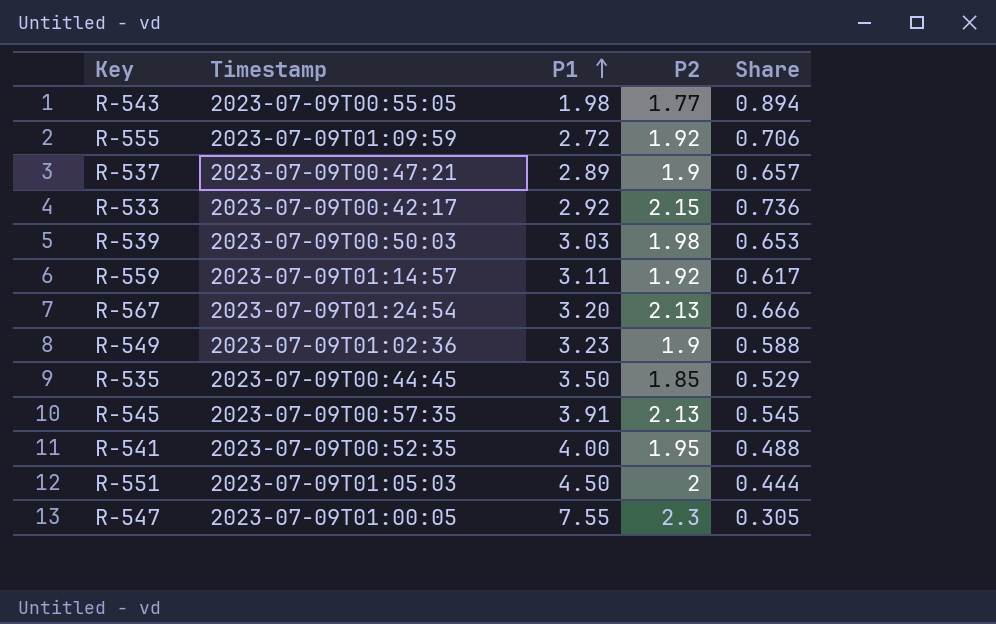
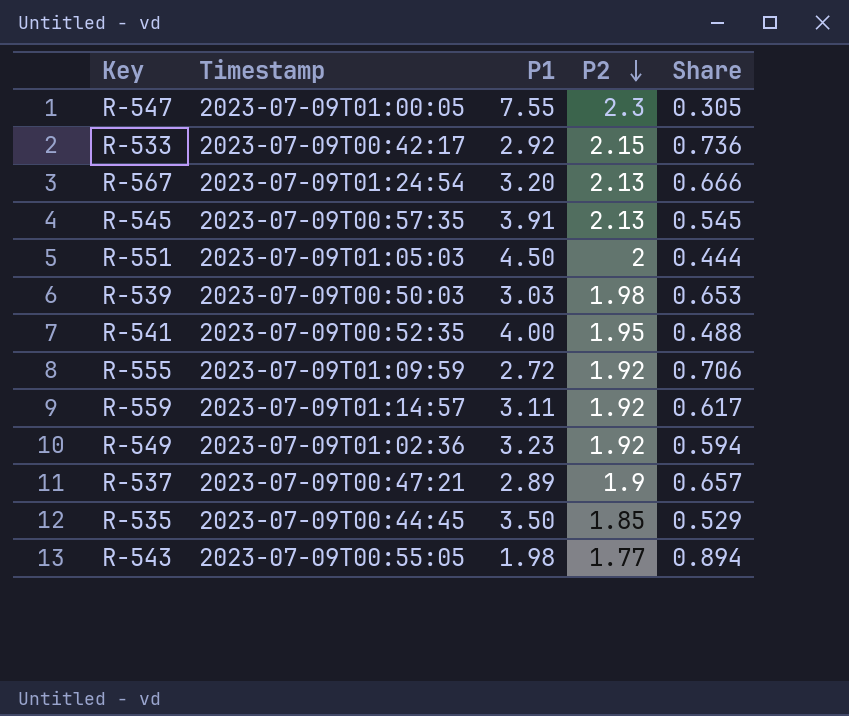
row order: P1 ascending -> P2 descending
R-549 | P2: 1.9 -> 1.92
R-549 | Share: 0.588 -> 0.594

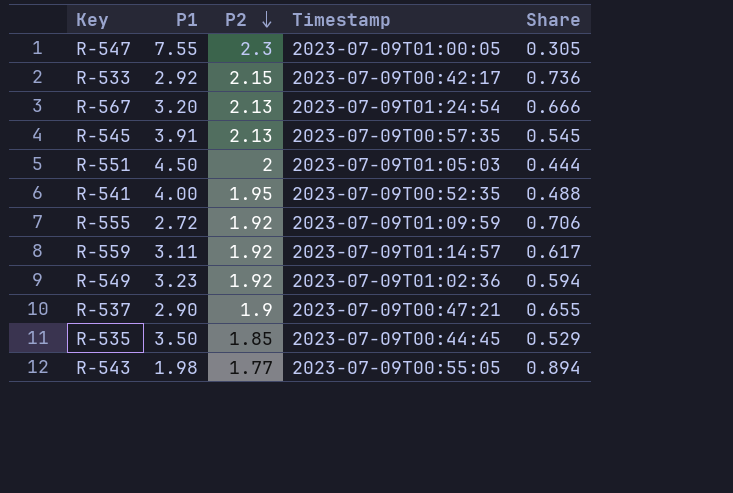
column Timestamp | position: 2 -> 4
row R-539: 2023-07-09T00:50:03 | 3.03 | 1.98 | 0.653 -> none
R-537 | P1: 2.89 -> 2.90
R-537 | Share: 0.657 -> 0.655

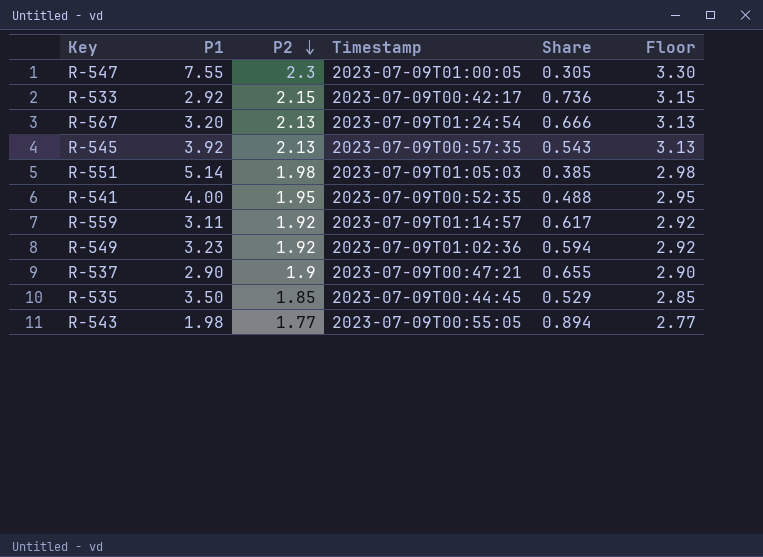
column Floor | formula: none -> [P2] + 1
row R-555: 2.72 | 1.92 | 2023-07-09T01:09:59 | 0.706 -> none
R-545 | P1: 3.91 -> 3.92
R-545 | Share: 0.545 -> 0.543
R-551 | P1: 4.50 -> 5.14
R-551 | P2: 2 -> 1.98
R-551 | Share: 0.444 -> 0.385

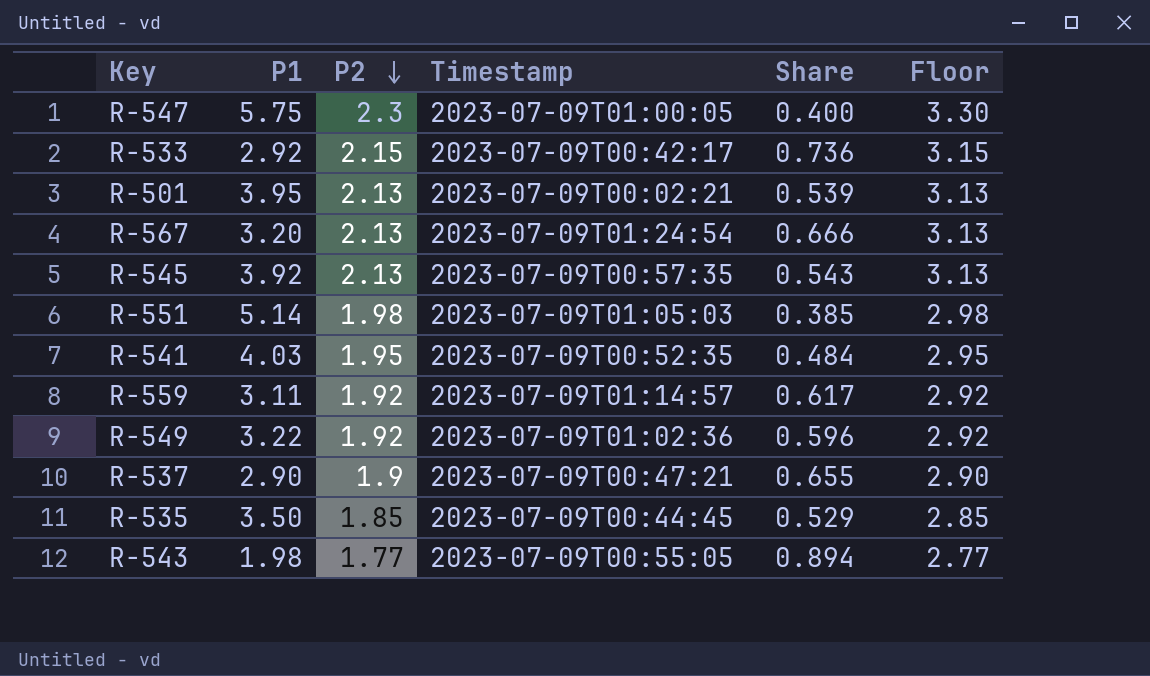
R-547 | P1: 7.55 -> 5.75
R-547 | Share: 0.305 -> 0.400
row R-501: none -> 3.95 | 2.13 | 2023-07-09T00:02:21 | 0.539 | 3.13
R-541 | P1: 4.00 -> 4.03
R-541 | Share: 0.488 -> 0.484
R-549 | P1: 3.23 -> 3.22
R-549 | Share: 0.594 -> 0.596

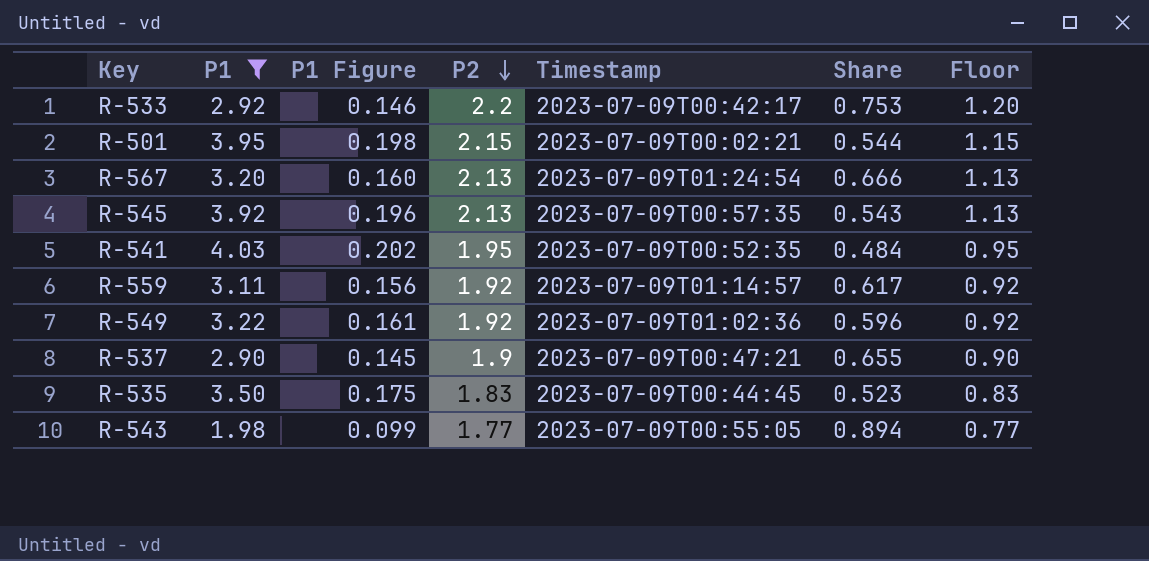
filter: none -> P1 <= 4.03
column P1 Figure | formula: none -> [P1] * 0.05
column Floor | formula: [P2] + 1 -> [P2] - 1
R-533 | P2: 2.15 -> 2.2
R-533 | Share: 0.736 -> 0.753
R-501 | P2: 2.13 -> 2.15
R-501 | Share: 0.539 -> 0.544
R-535 | P2: 1.85 -> 1.83
R-535 | Share: 0.529 -> 0.523

